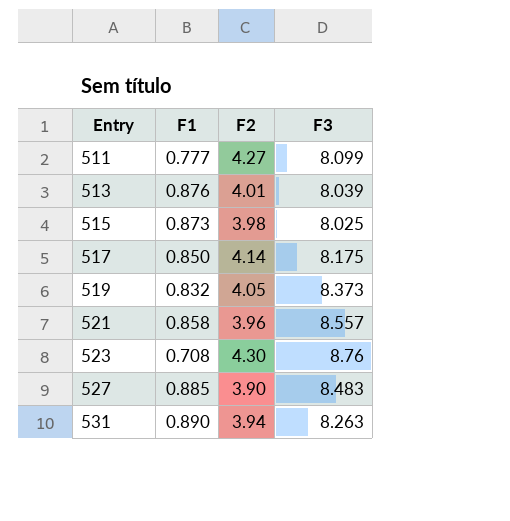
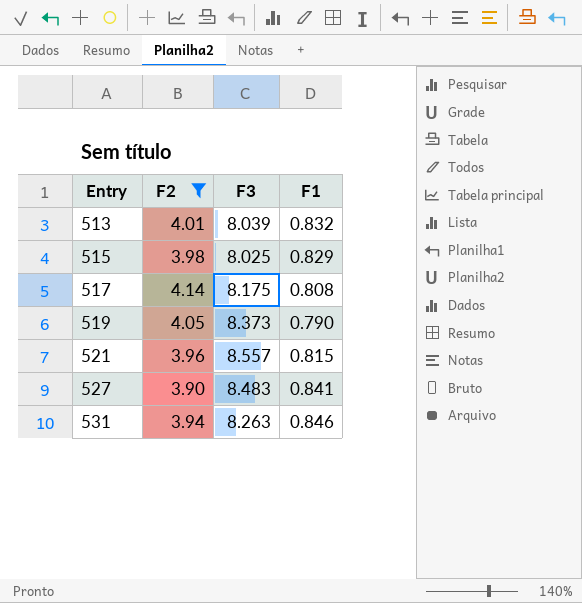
filter: none -> F2 <= 4.14
column F1 | position: 2 -> 4
513 | F1: 0.876 -> 0.832
515 | F1: 0.873 -> 0.829
517 | F1: 0.850 -> 0.808
519 | F1: 0.832 -> 0.790
521 | F1: 0.858 -> 0.815
527 | F1: 0.885 -> 0.841
531 | F1: 0.890 -> 0.846

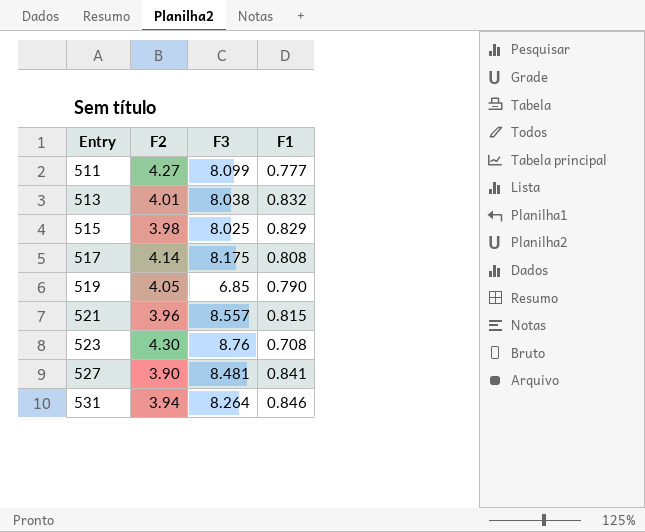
filter: F2 <= 4.14 -> none
513 | F3: 8.039 -> 8.038
519 | F3: 8.373 -> 6.85
527 | F3: 8.483 -> 8.481
531 | F3: 8.263 -> 8.264

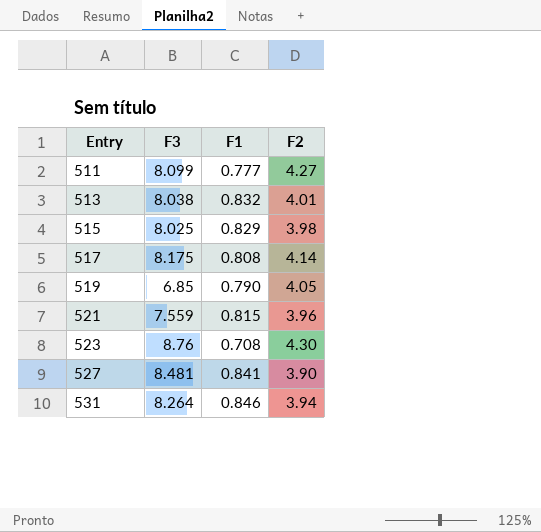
column F2 | position: 2 -> 4
521 | F3: 8.557 -> 7.559

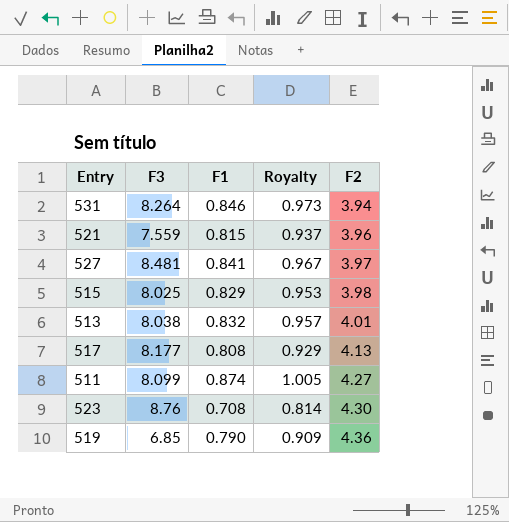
row order: Entry ascending -> F2 ascending
column Royalty | formula: none -> [F1] * 1.15
527 | F2: 3.90 -> 3.97
517 | F3: 8.175 -> 8.177
517 | F2: 4.14 -> 4.13
511 | F1: 0.777 -> 0.874
519 | F2: 4.05 -> 4.36

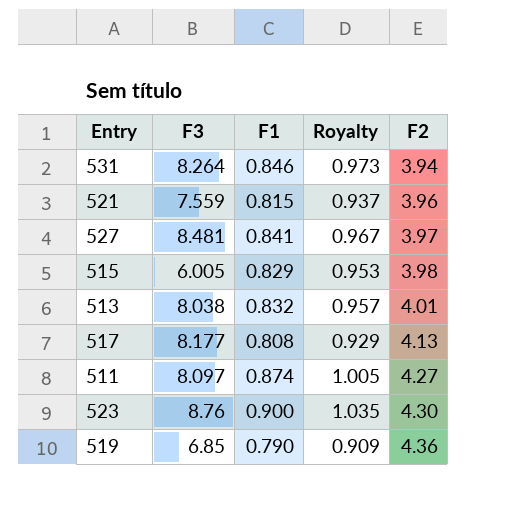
515 | F3: 8.025 -> 6.005
511 | F3: 8.099 -> 8.097
523 | F1: 0.708 -> 0.900
523 | Royalty: 0.814 -> 1.035

